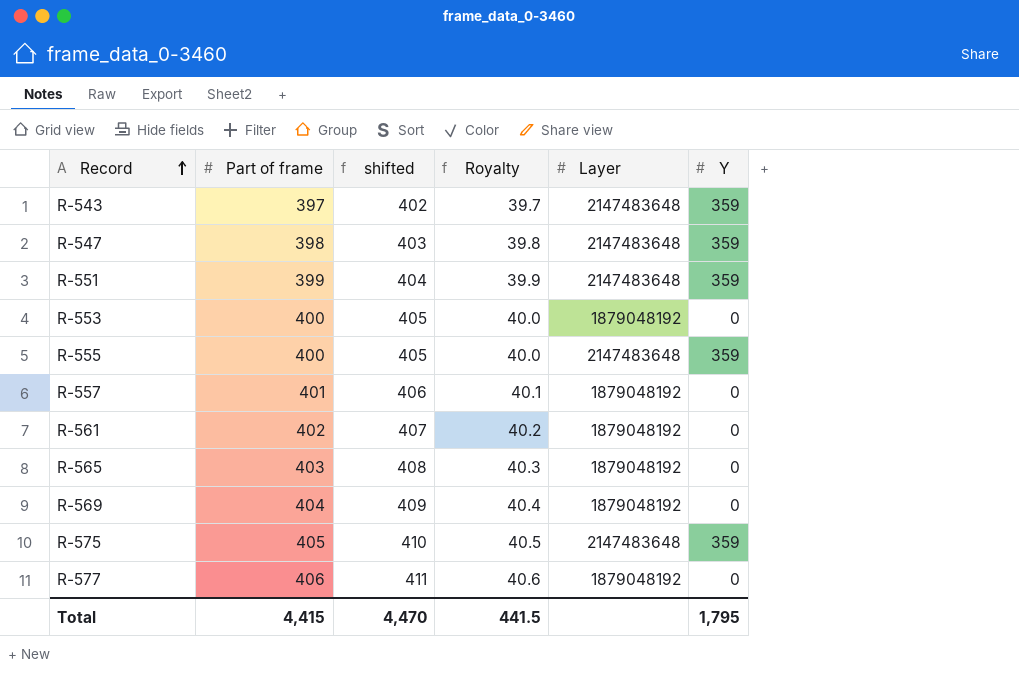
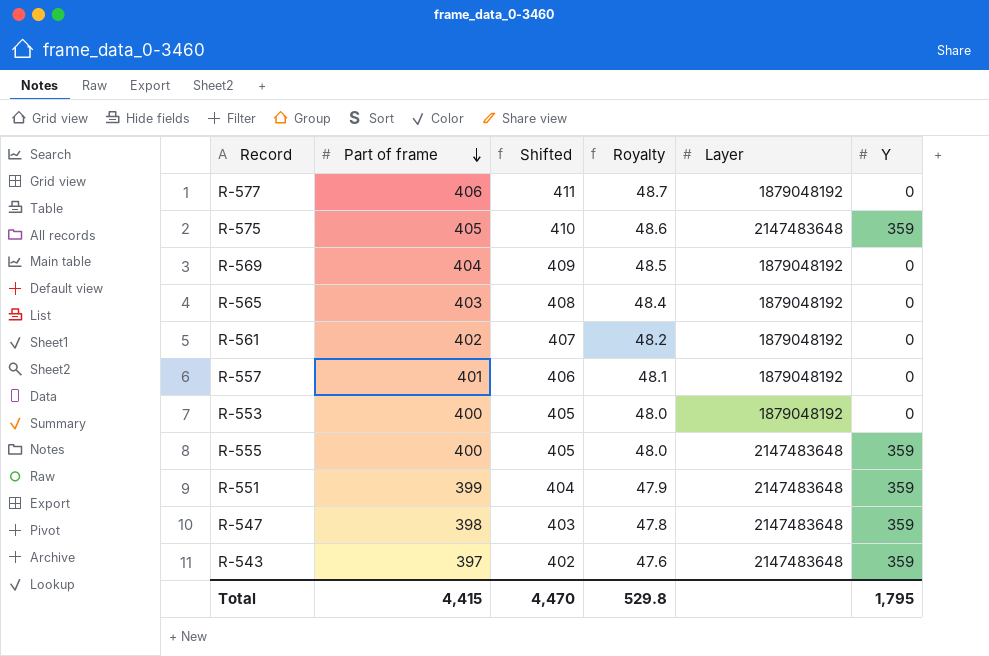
row order: Record ascending -> Part of frame descending
column name: shifted -> Shifted
column Royalty | formula: [Part of frame] * 0.1 -> [Part of frame] * 0.12
Total | Royalty: 441.5 -> 529.8

